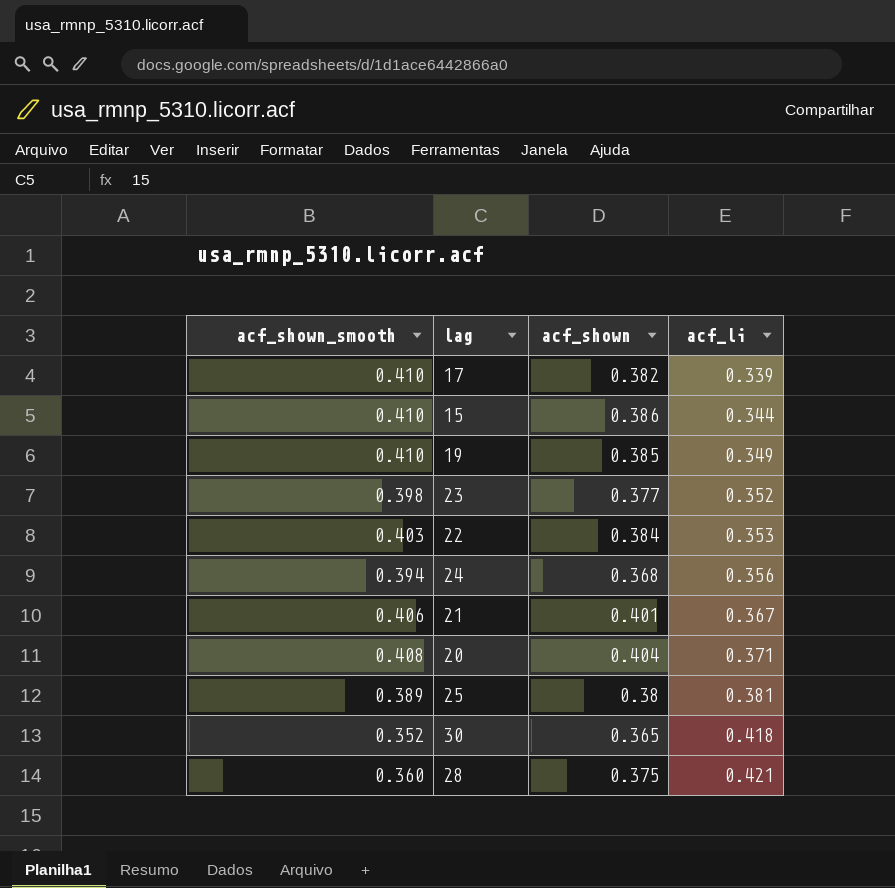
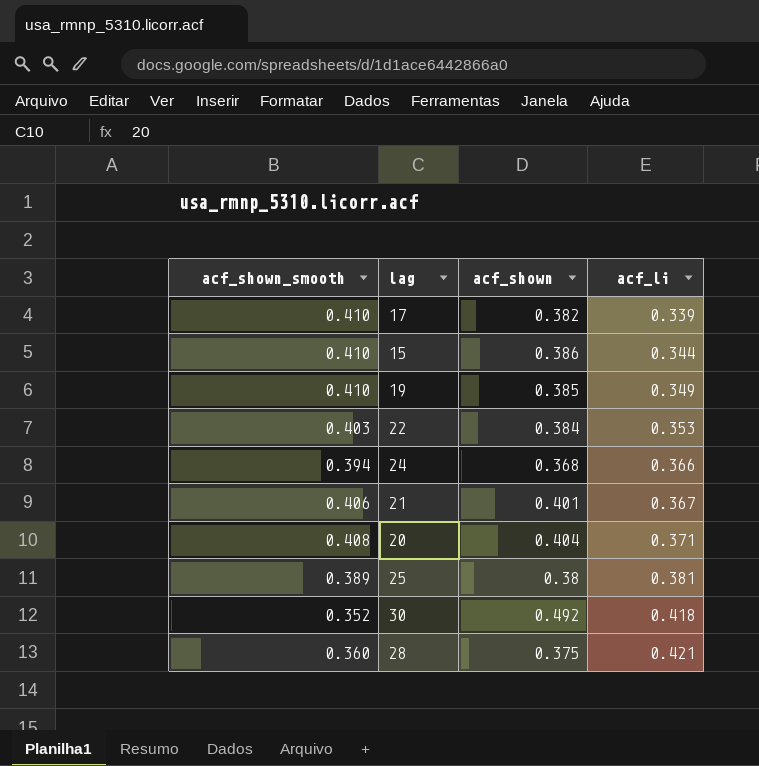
row 23: 0.398 | 0.377 | 0.352 -> none
24 | acf_li: 0.356 -> 0.366
30 | acf_shown: 0.365 -> 0.492

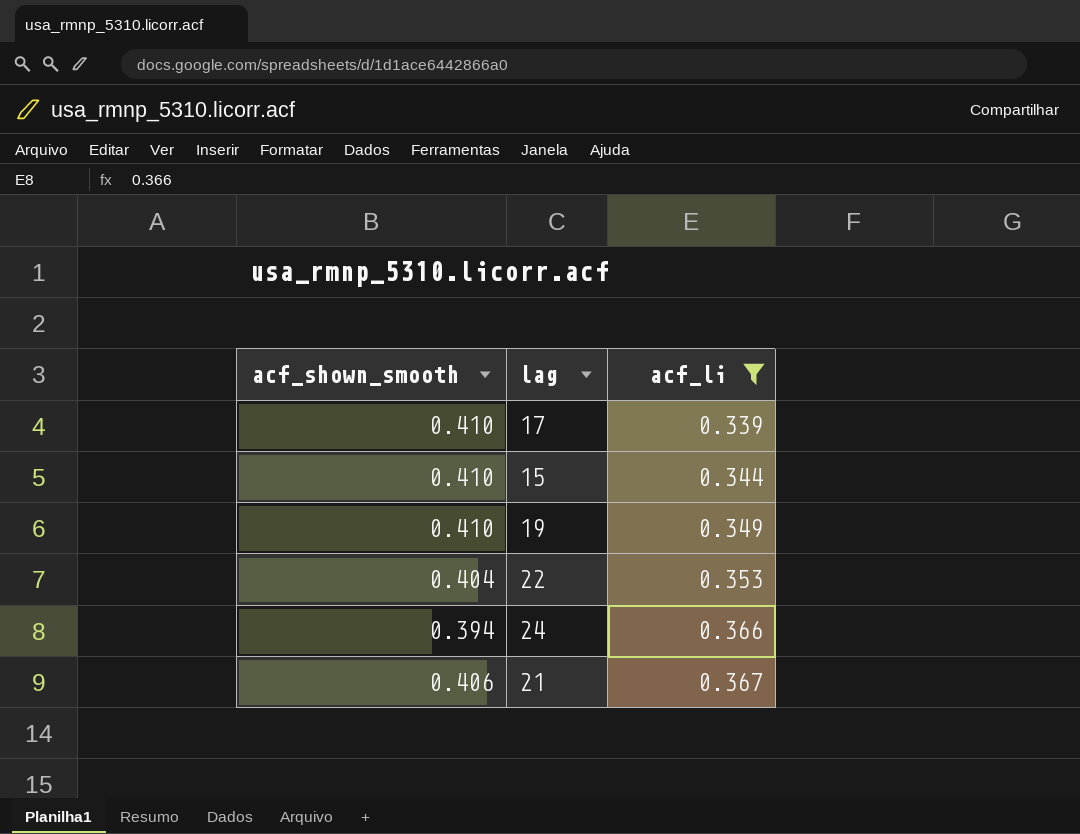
filter: none -> acf_li <= 0.367
column acf_shown | position: 3 -> none
22 | acf_shown_smooth: 0.403 -> 0.404

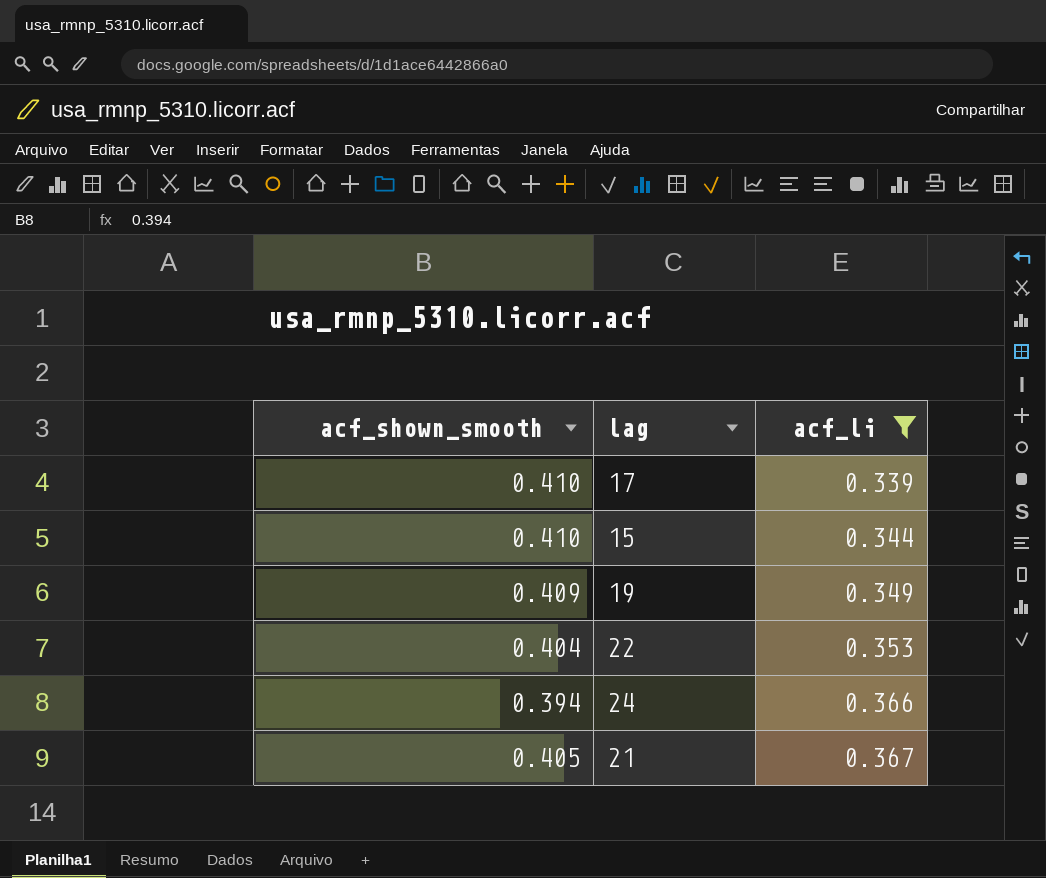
19 | acf_shown_smooth: 0.410 -> 0.409
21 | acf_shown_smooth: 0.406 -> 0.405

